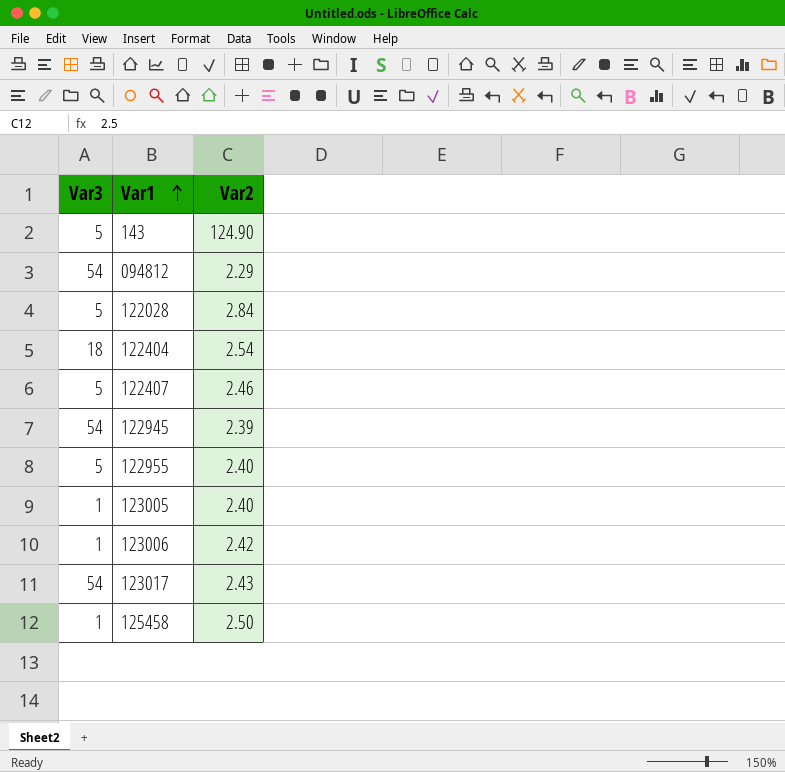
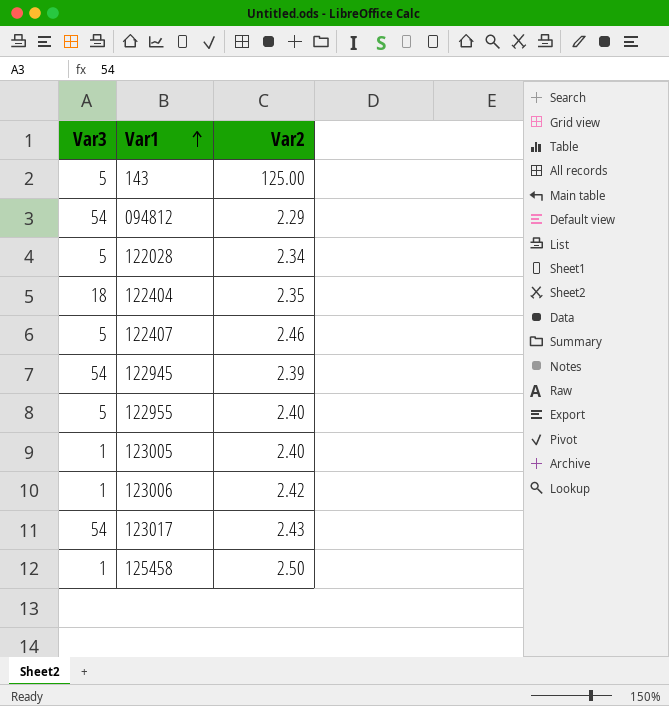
143 | Var2: 124.90 -> 125.00
122028 | Var2: 2.84 -> 2.34
122404 | Var2: 2.54 -> 2.35

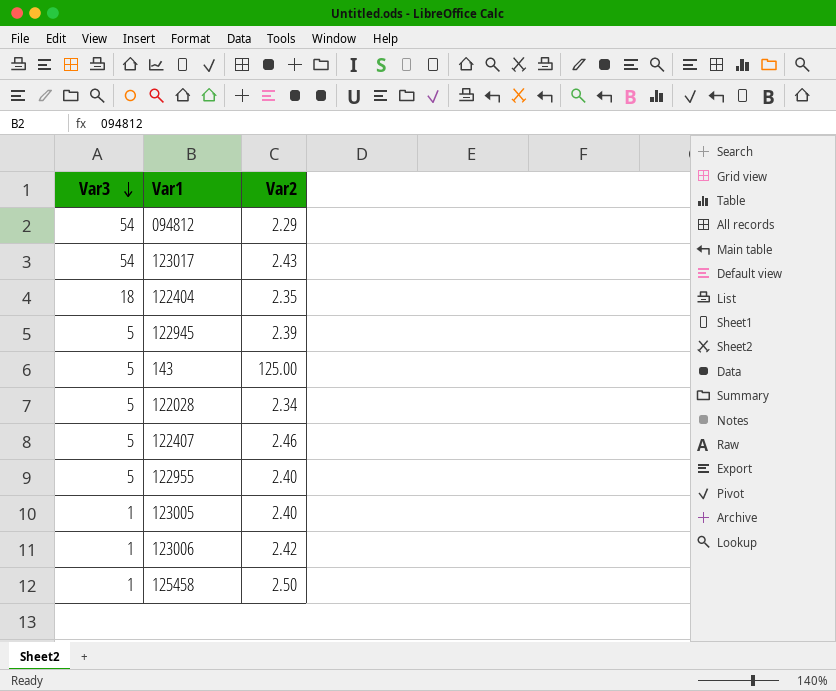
row order: Var1 ascending -> Var3 descending
122945 | Var3: 54 -> 5

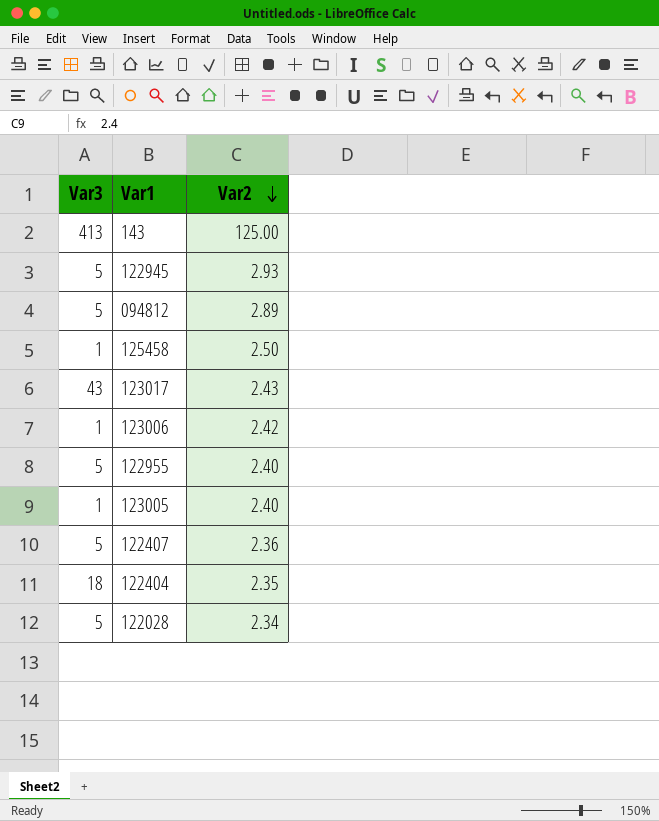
row order: Var3 descending -> Var2 descending
143 | Var3: 5 -> 413
122945 | Var2: 2.39 -> 2.93
094812 | Var3: 54 -> 5
094812 | Var2: 2.29 -> 2.89
123017 | Var3: 54 -> 43
122407 | Var2: 2.46 -> 2.36

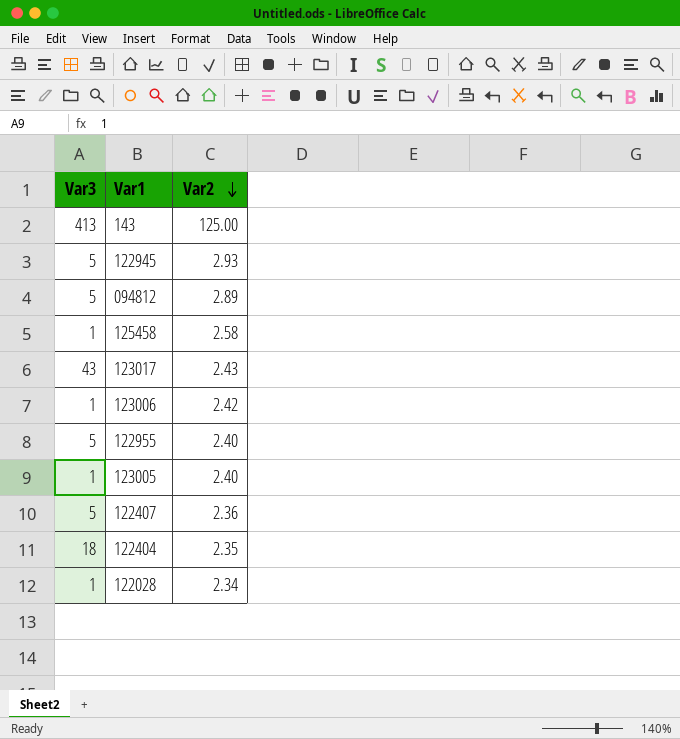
125458 | Var2: 2.50 -> 2.58
122028 | Var3: 5 -> 1

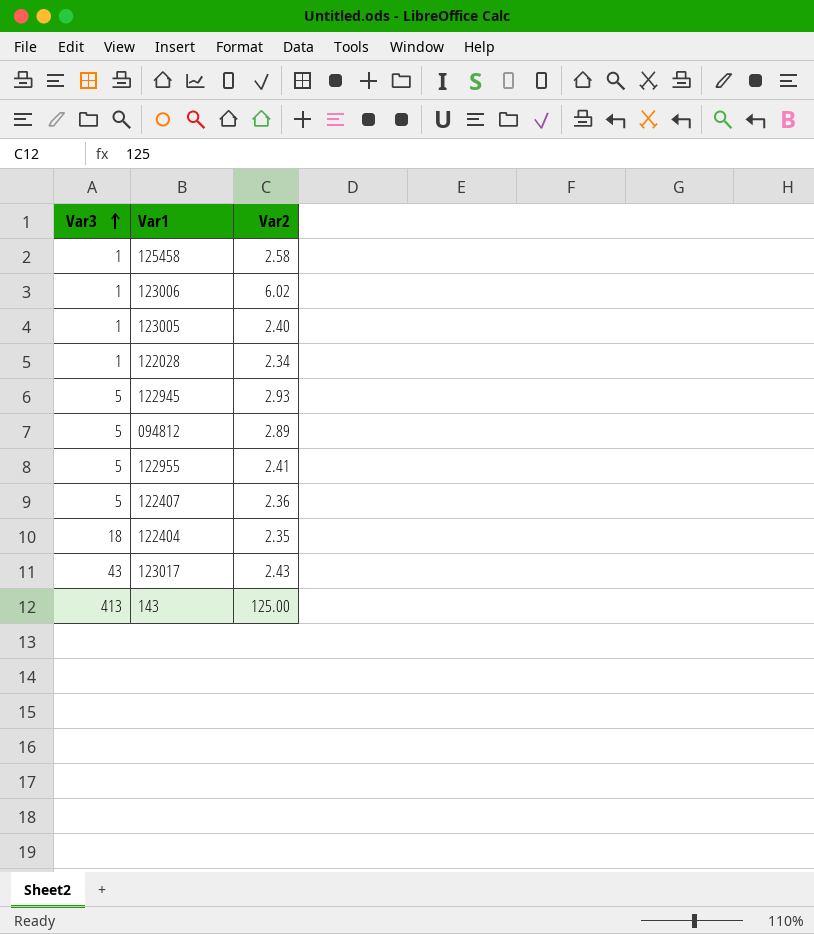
row order: Var2 descending -> Var3 ascending
123006 | Var2: 2.42 -> 6.02
122955 | Var2: 2.40 -> 2.41

